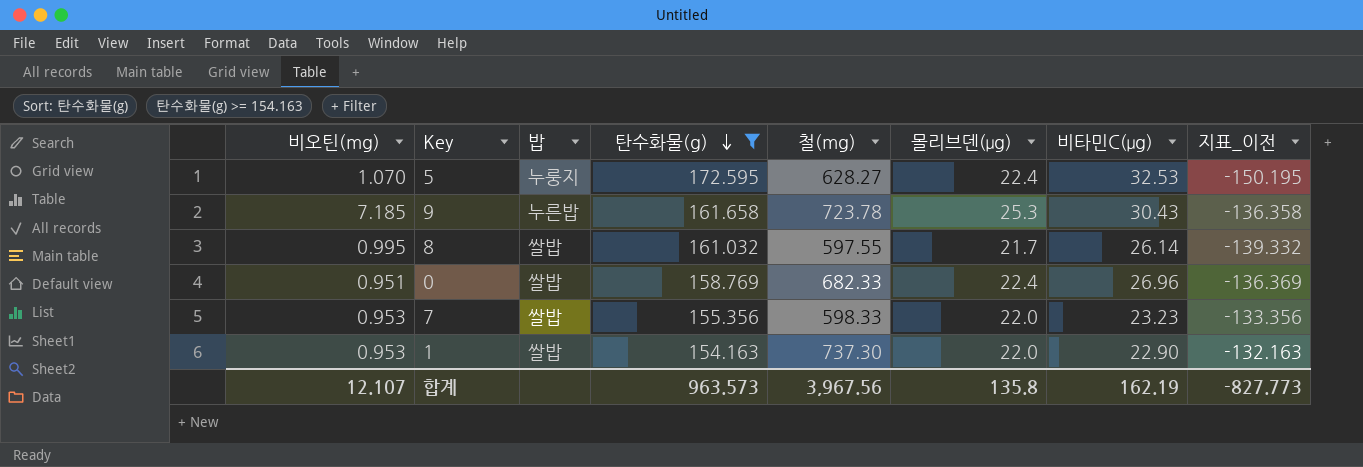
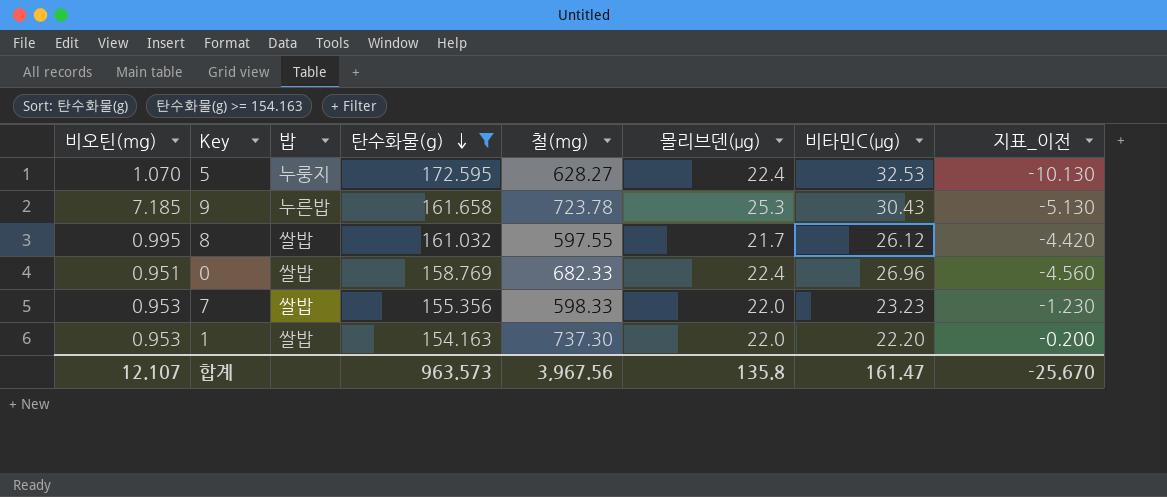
column 지표_이전 | formula: [몰리브덴(μg)] - [탄수화물(g)] -> [몰리브덴(μg)] - [비타민C(μg)]
8 | 비타민C(μg): 26.14 -> 26.12
1 | 비타민C(μg): 22.90 -> 22.20
합계 | 비타민C(μg): 162.19 -> 161.47
합계 | 지표_이전: -827.773 -> -25.670

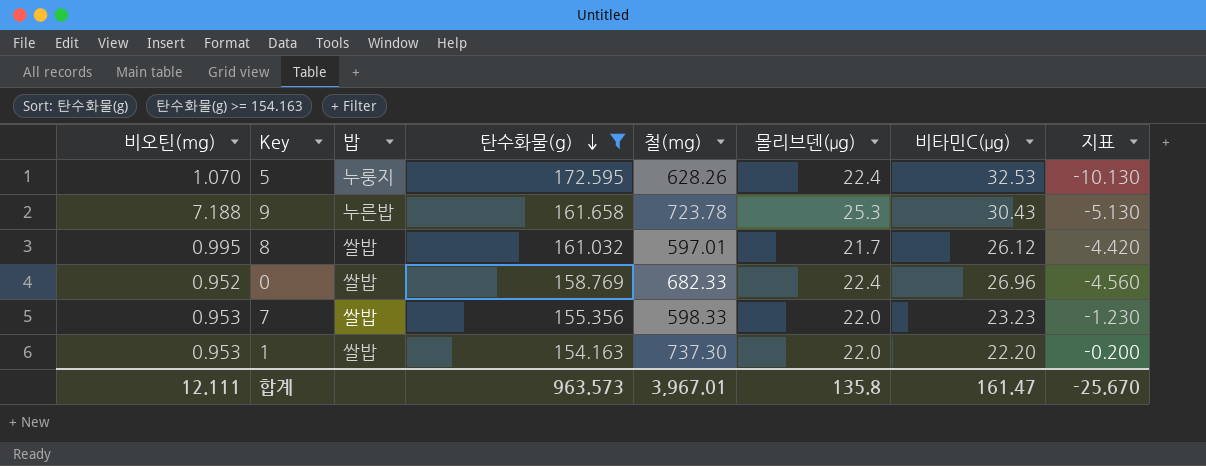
column name: 지표_이전 -> 지표
5 | 철(mg): 628.27 -> 628.26
9 | 비오틴(mg): 7.185 -> 7.188
8 | 철(mg): 597.55 -> 597.01
0 | 비오틴(mg): 0.951 -> 0.952
합계 | 비오틴(mg): 12.107 -> 12.111
합계 | 철(mg): 3,967.56 -> 3,967.01

